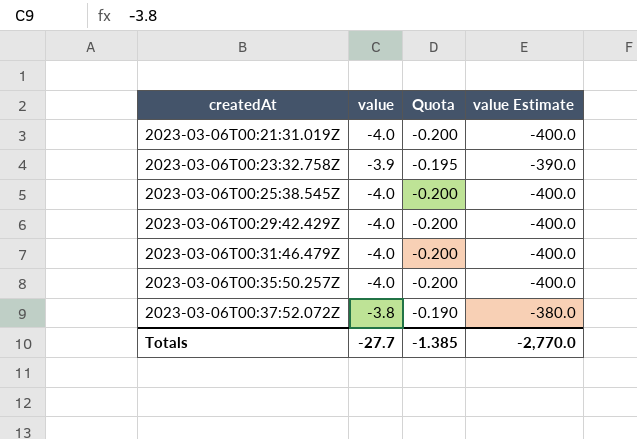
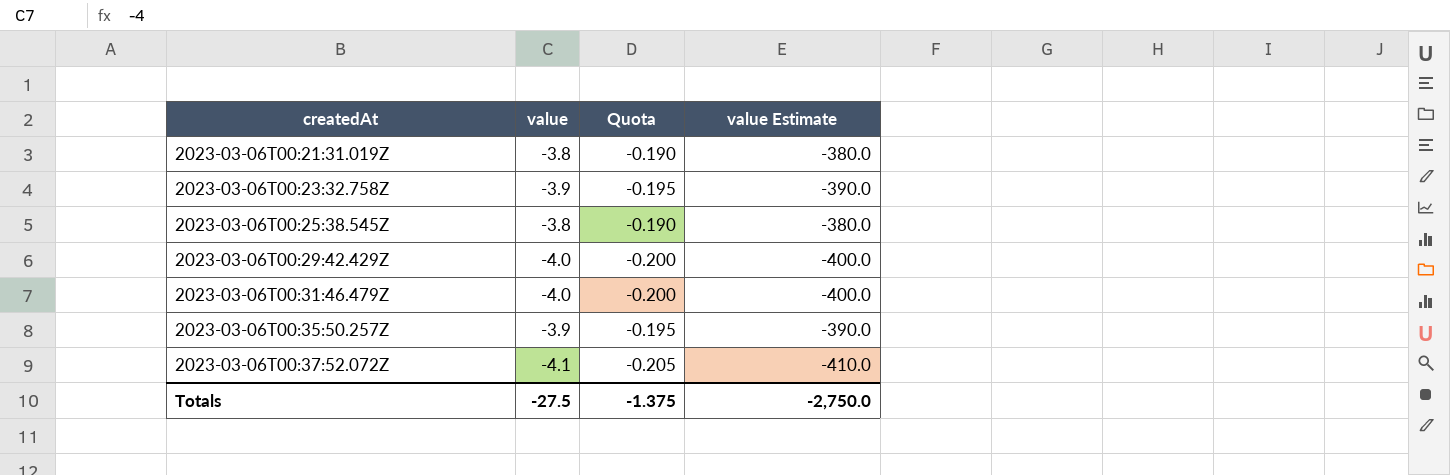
2023-03-06T00:21:31.019Z | value: -4.0 -> -3.8
2023-03-06T00:21:31.019Z | Quota: -0.200 -> -0.190
2023-03-06T00:21:31.019Z | value Estimate: -400.0 -> -380.0
2023-03-06T00:25:38.545Z | value: -4.0 -> -3.8
2023-03-06T00:25:38.545Z | Quota: -0.200 -> -0.190
2023-03-06T00:25:38.545Z | value Estimate: -400.0 -> -380.0
2023-03-06T00:35:50.257Z | value: -4.0 -> -3.9
2023-03-06T00:35:50.257Z | Quota: -0.200 -> -0.195
2023-03-06T00:35:50.257Z | value Estimate: -400.0 -> -390.0
2023-03-06T00:37:52.072Z | value: -3.8 -> -4.1
2023-03-06T00:37:52.072Z | Quota: -0.190 -> -0.205
2023-03-06T00:37:52.072Z | value Estimate: -380.0 -> -410.0
Totals | value: -27.7 -> -27.5
Totals | Quota: -1.385 -> -1.375
Totals | value Estimate: -2,770.0 -> -2,750.0

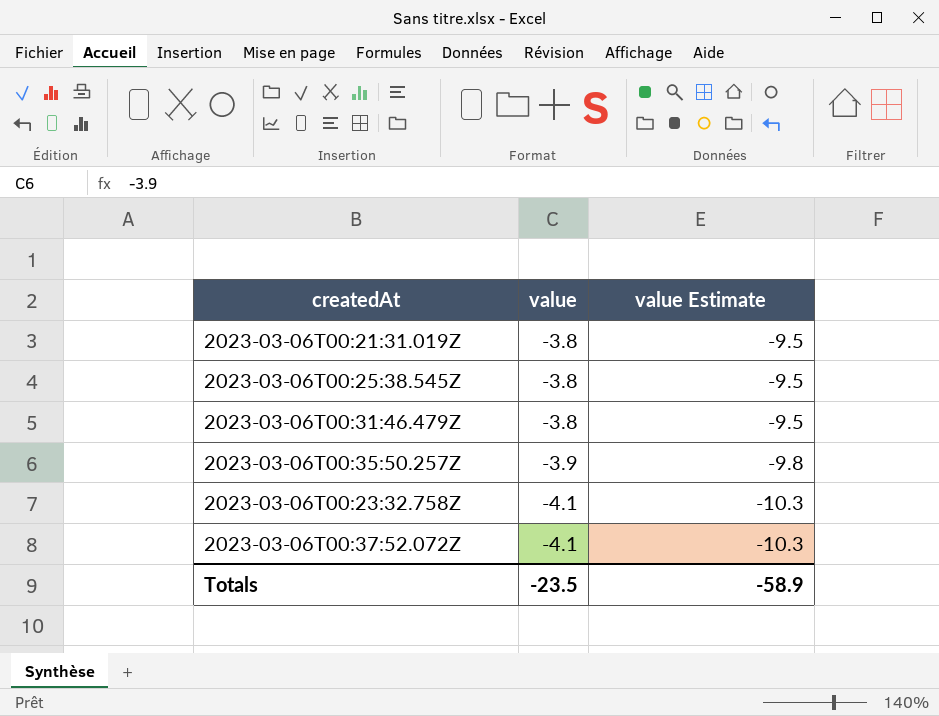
row order: createdAt ascending -> value descending
column Quota | formula: [value] * 0.05 -> none
column value Estimate | formula: [value] * 100 -> [value] * 2.5
row 2023-03-06T00:29:42.429Z: -4.0 | -0.200 | -400.0 -> none
2023-03-06T00:31:46.479Z | value: -4.0 -> -3.8
2023-03-06T00:23:32.758Z | value: -3.9 -> -4.1
Totals | value: -27.5 -> -23.5
Totals | value Estimate: -2,750.0 -> -58.9

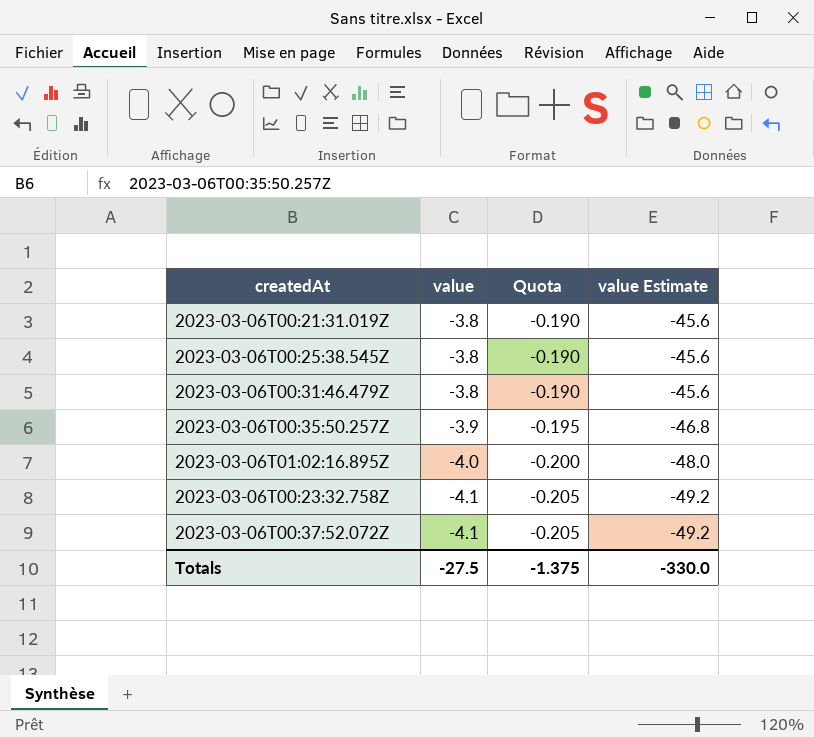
column Quota | formula: none -> [value] * 0.05
column value Estimate | formula: [value] * 2.5 -> [value] * 12
row 2023-03-06T01:02:16.895Z: none -> -4.0 | -0.200 | -48.0
Totals | value: -23.5 -> -27.5
Totals | value Estimate: -58.9 -> -330.0

